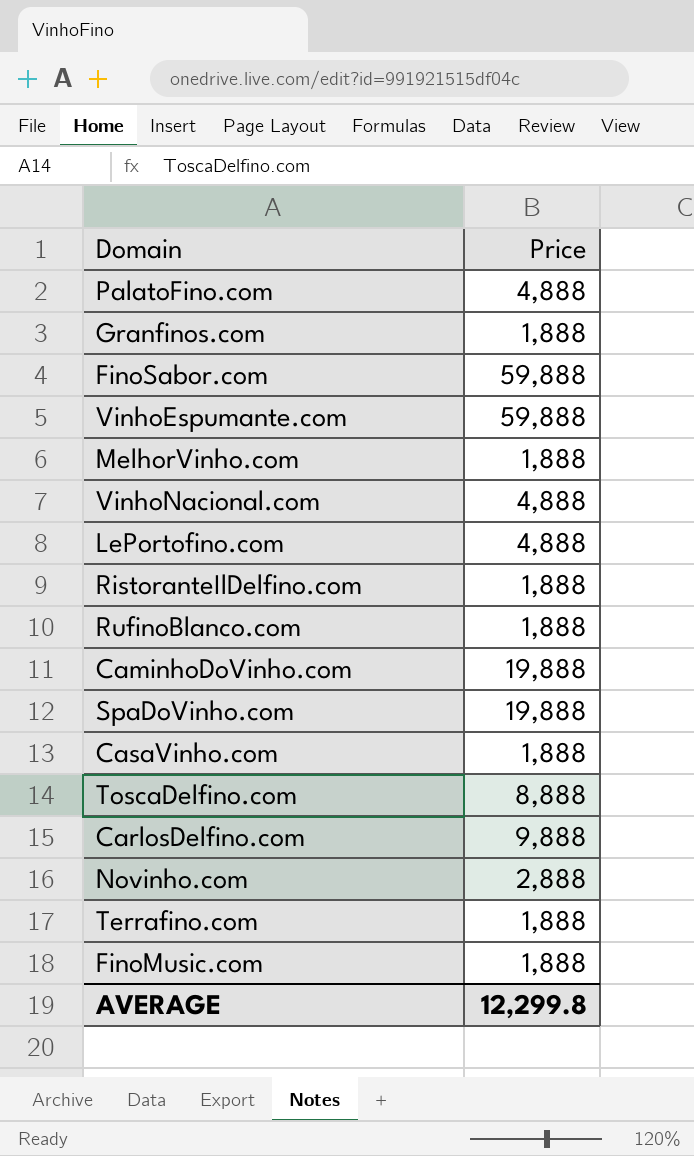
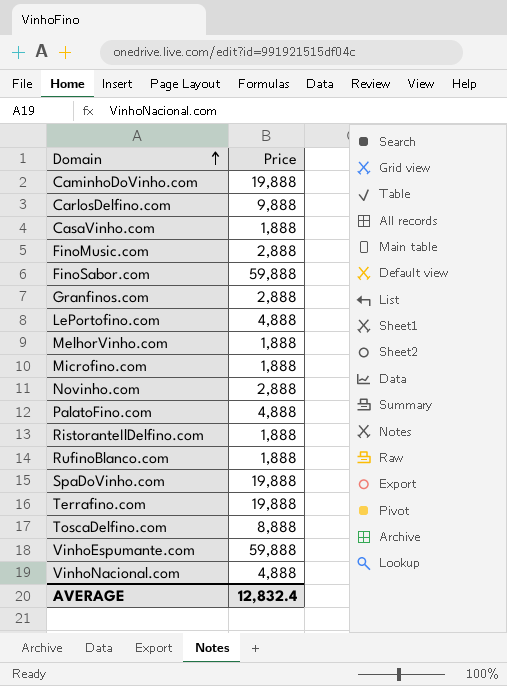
row order: none -> Domain ascending
FinoMusic.com | Price: 1,888 -> 2,888
Granfinos.com | Price: 1,888 -> 2,888
row Microfino.com: none -> 1,888
Terrafino.com | Price: 1,888 -> 19,888
AVERAGE | Price: 12,299.8 -> 12,832.4

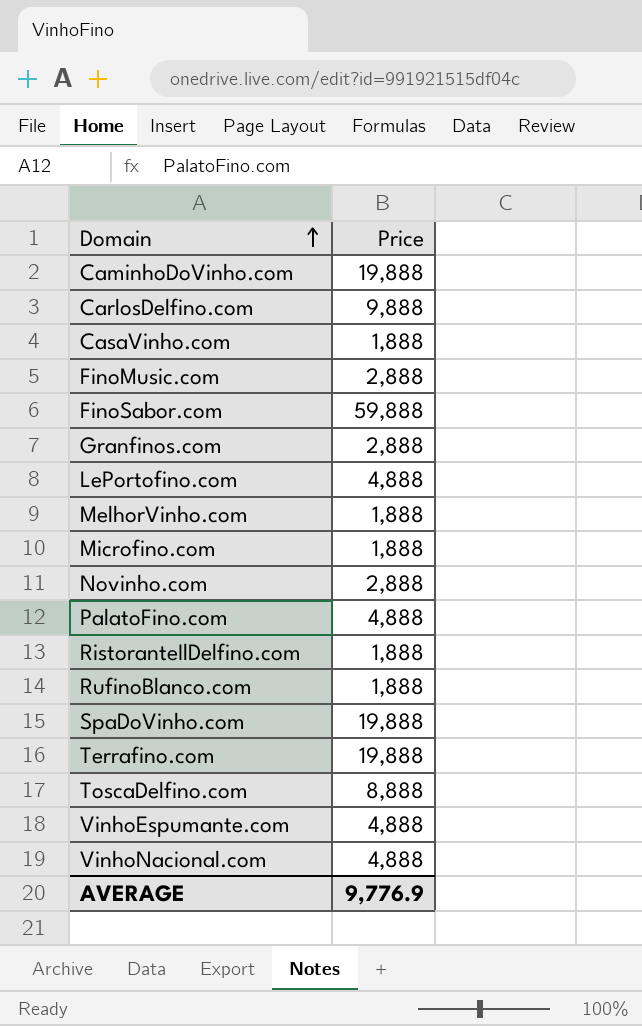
VinhoEspumante.com | Price: 59,888 -> 4,888
AVERAGE | Price: 12,832.4 -> 9,776.9

